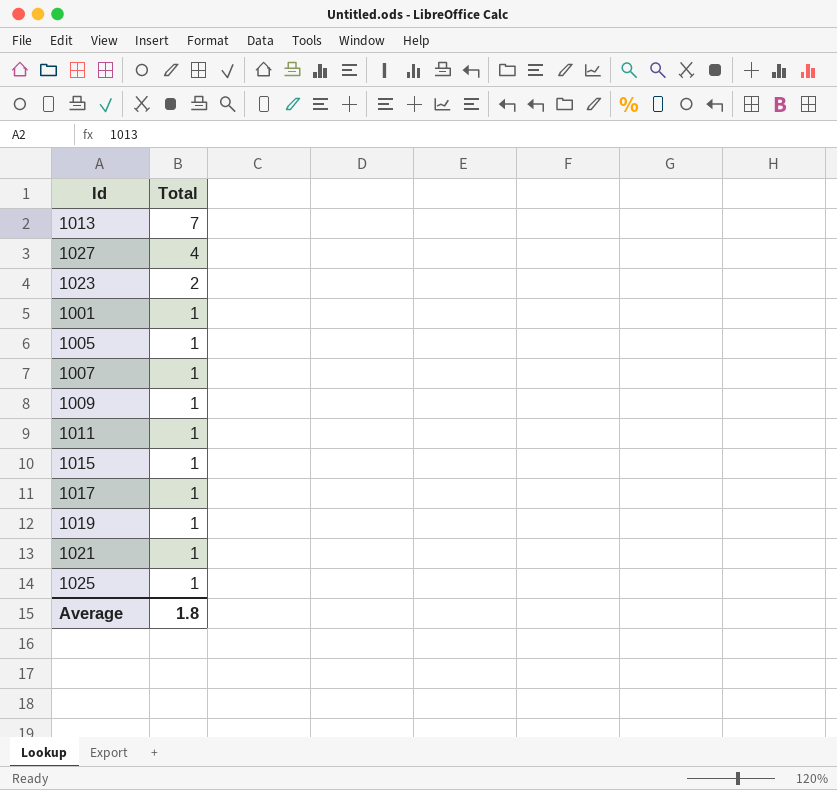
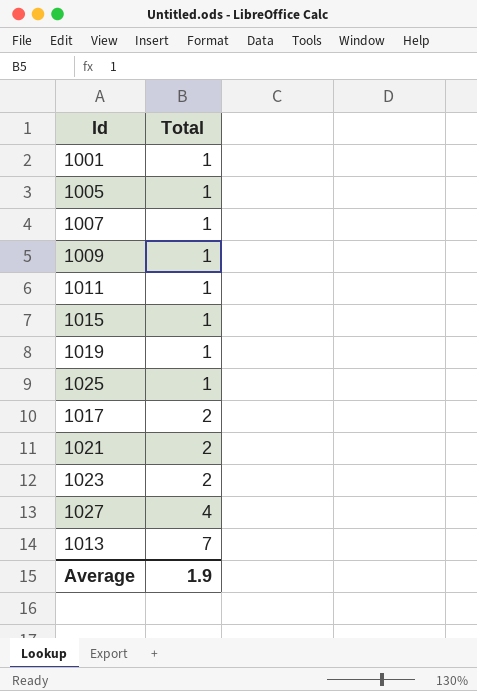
row order: Total descending -> Total ascending
1017 | Total: 1 -> 2
1021 | Total: 1 -> 2
Average | Total: 1.8 -> 1.9

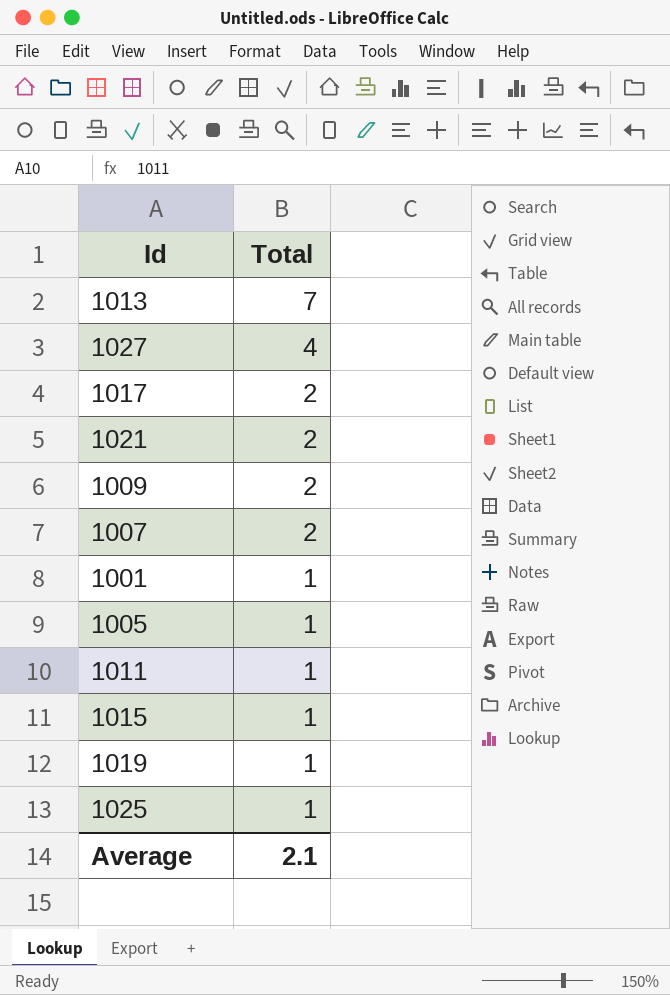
row order: Total ascending -> Total descending
row 1023: 2 -> none
1009 | Total: 1 -> 2
1007 | Total: 1 -> 2
Average | Total: 1.9 -> 2.1

